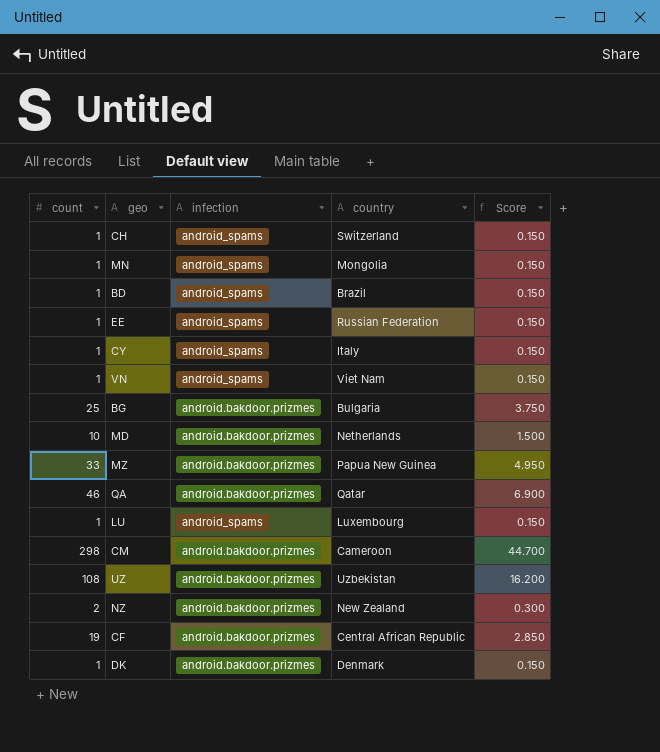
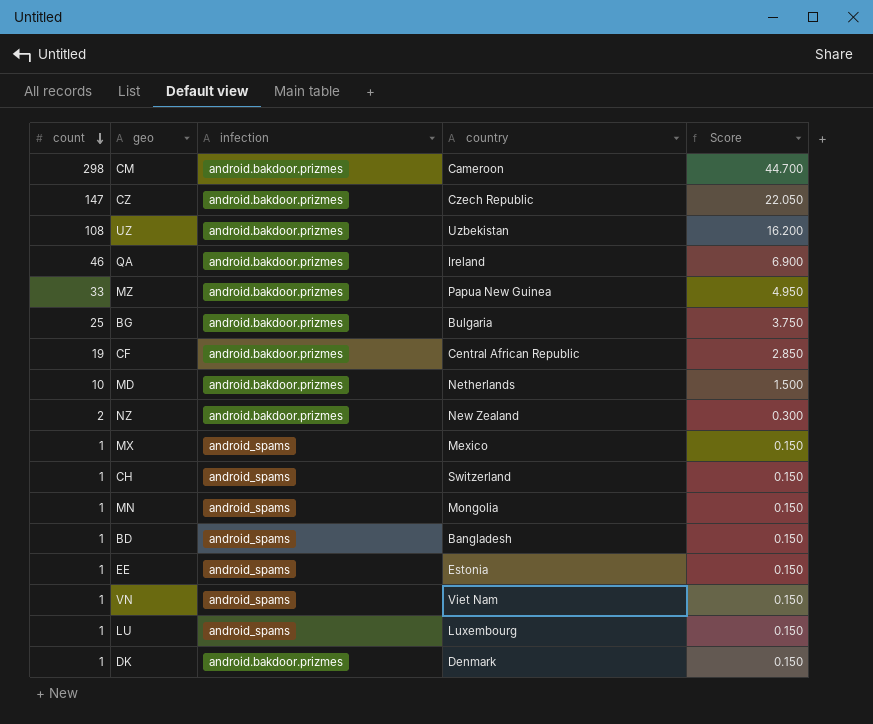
row order: none -> count descending
row CY: 1 | android_spams | Italy | 0.150 -> none
row CZ: none -> 147 | android.bakdoor.prizmes | Czech Republic | 22.050
QA | country: Qatar -> Ireland
row MX: none -> 1 | android_spams | Mexico | 0.150
BD | country: Brazil -> Bangladesh
EE | country: Russian Federation -> Estonia

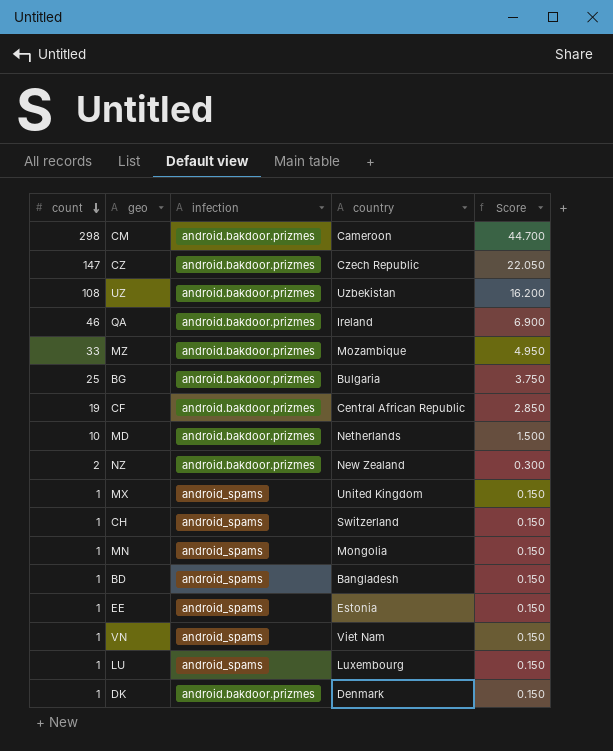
MZ | country: Papua New Guinea -> Mozambique
MX | country: Mexico -> United Kingdom

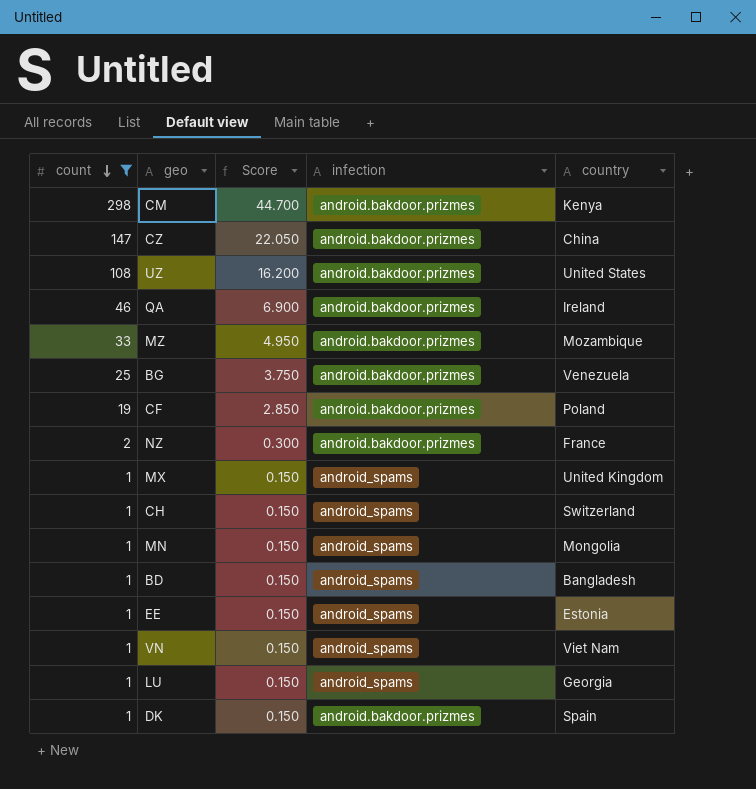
filter: none -> count != 10
column Score | position: 5 -> 3
CM | country: Cameroon -> Kenya
CZ | country: Czech Republic -> China
UZ | country: Uzbekistan -> United States
BG | country: Bulgaria -> Venezuela
CF | country: Central African Republic -> Poland
NZ | country: New Zealand -> France
LU | country: Luxembourg -> Georgia
DK | country: Denmark -> Spain

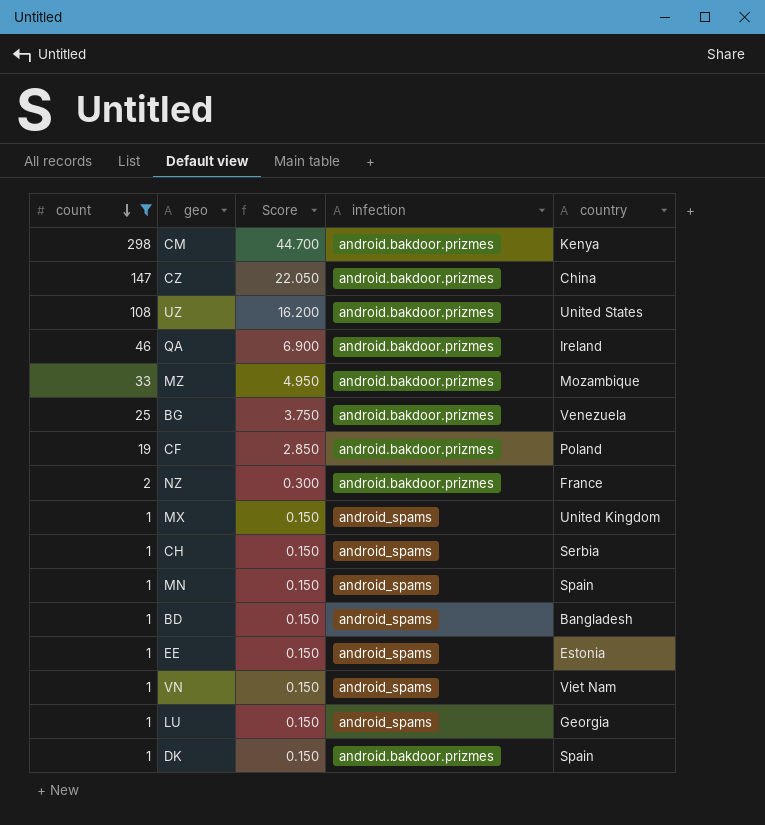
CH | country: Switzerland -> Serbia
MN | country: Mongolia -> Spain

